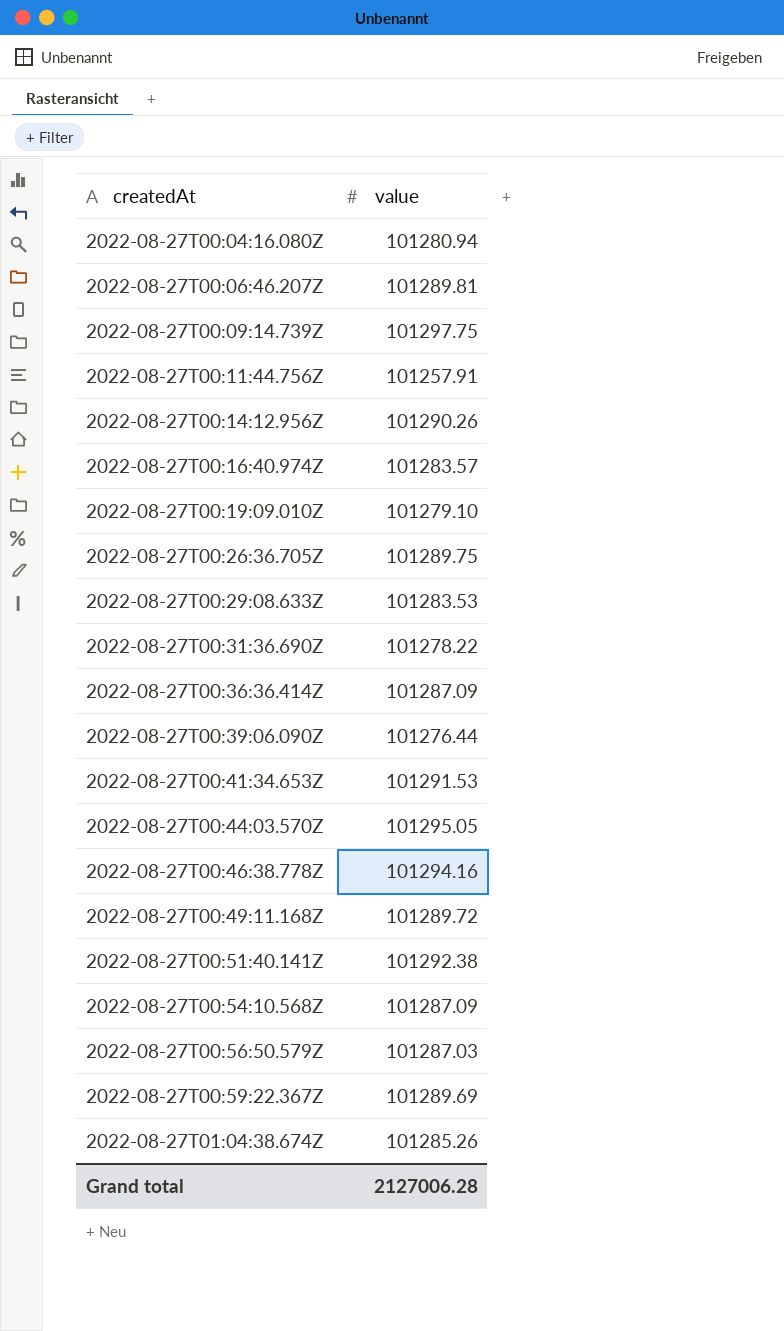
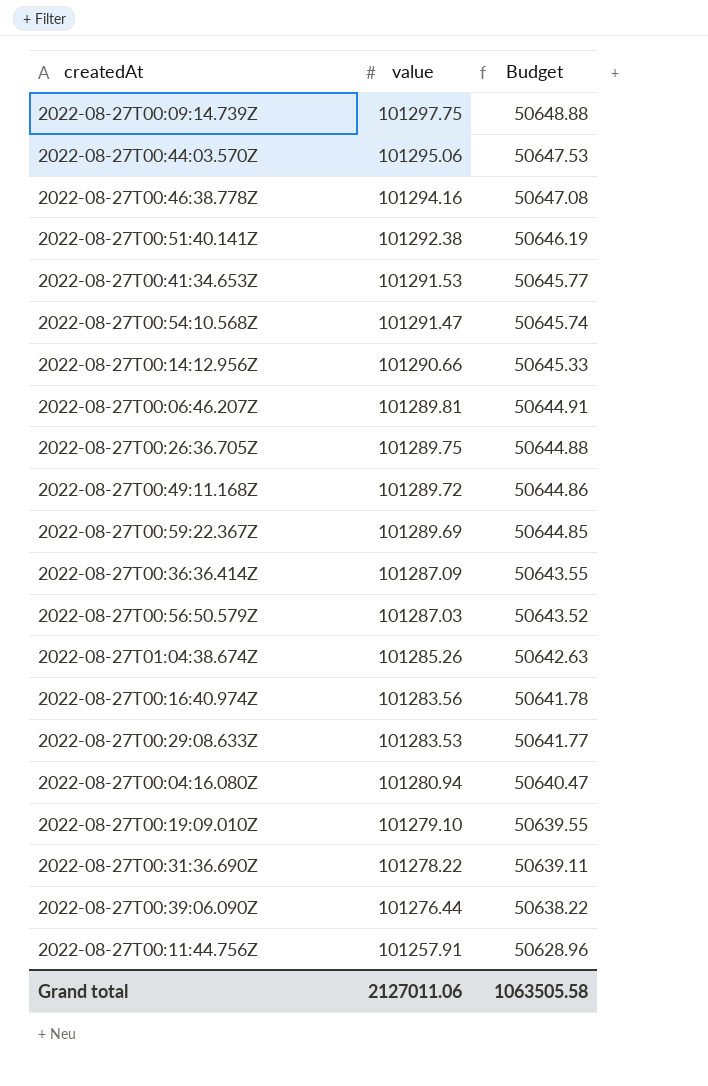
row order: createdAt ascending -> value descending
column Budget | formula: none -> [value] * 0.5
2022-08-27T00:44:03.570Z | value: 101295.05 -> 101295.06
2022-08-27T00:54:10.568Z | value: 101287.09 -> 101291.47
2022-08-27T00:14:12.956Z | value: 101290.26 -> 101290.66
2022-08-27T00:16:40.974Z | value: 101283.57 -> 101283.56
Grand total | value: 2127006.28 -> 2127011.06

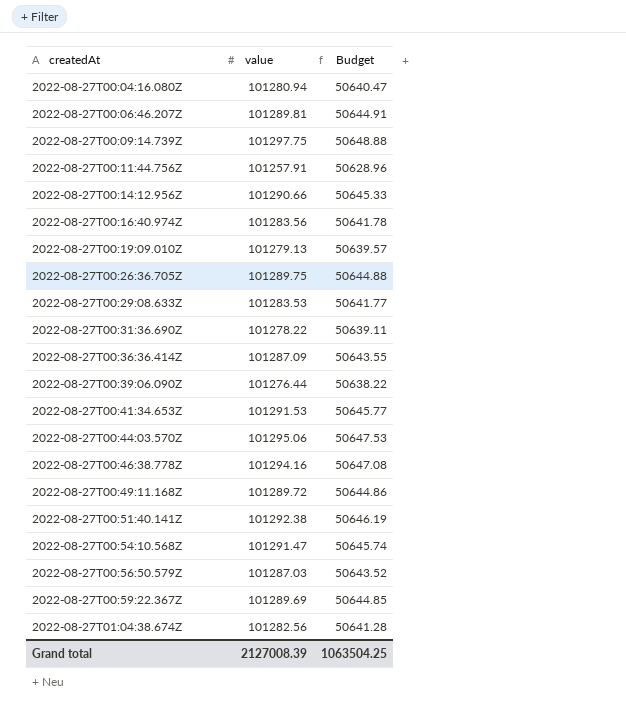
row order: value descending -> createdAt ascending
2022-08-27T00:19:09.010Z | value: 101279.10 -> 101279.13
2022-08-27T00:19:09.010Z | Budget: 50639.55 -> 50639.57
2022-08-27T01:04:38.674Z | value: 101285.26 -> 101282.56
2022-08-27T01:04:38.674Z | Budget: 50642.63 -> 50641.28
Grand total | value: 2127011.06 -> 2127008.39
Grand total | Budget: 1063505.58 -> 1063504.25

